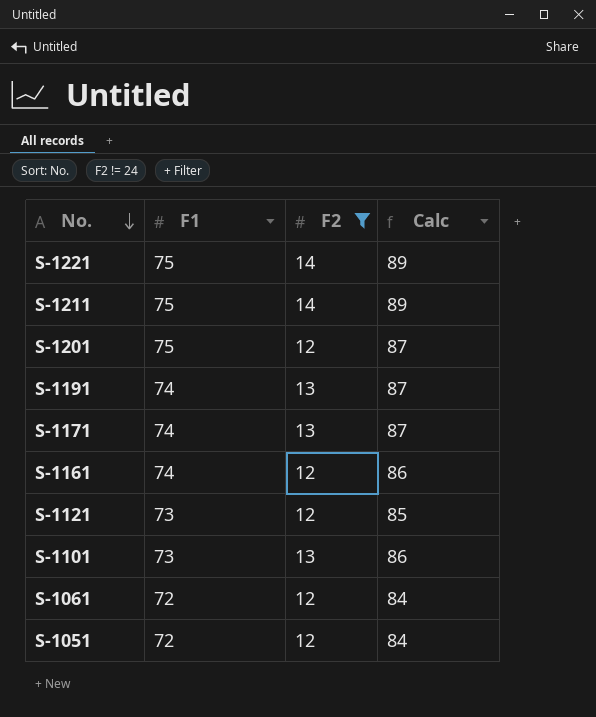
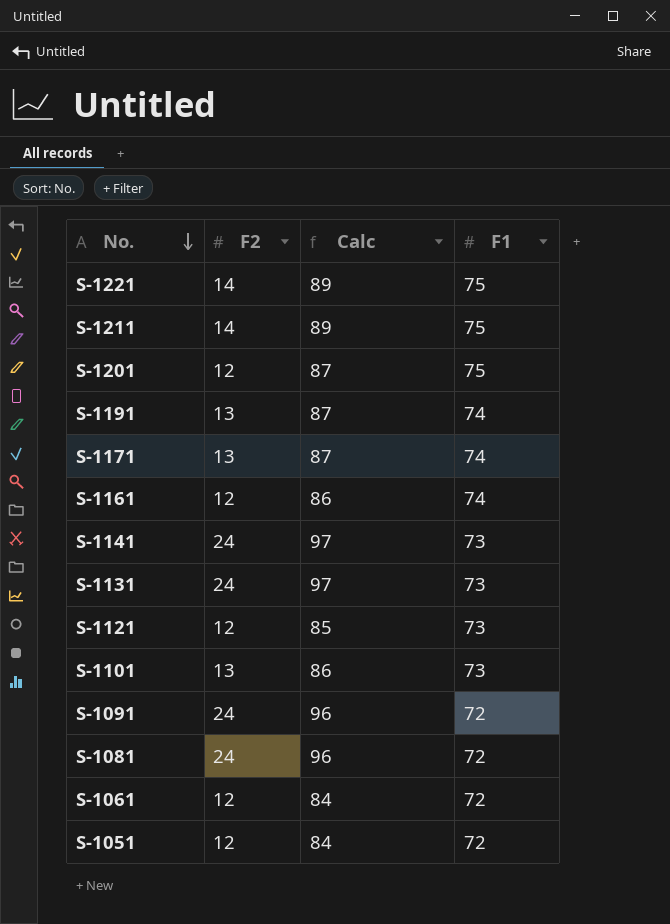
filter: F2 != 24 -> none
column F1 | position: 2 -> 4

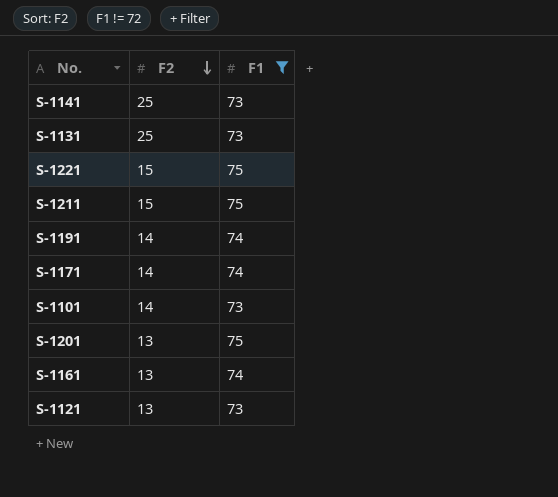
filter: none -> F1 != 72
row order: No. descending -> F2 descending
column Calc | formula: [F2] + [F1] -> none
S-1141 | F2: 24 -> 25
S-1131 | F2: 24 -> 25
S-1221 | F2: 14 -> 15
S-1211 | F2: 14 -> 15
S-1191 | F2: 13 -> 14
S-1171 | F2: 13 -> 14
S-1101 | F2: 13 -> 14
S-1201 | F2: 12 -> 13
S-1161 | F2: 12 -> 13
S-1121 | F2: 12 -> 13

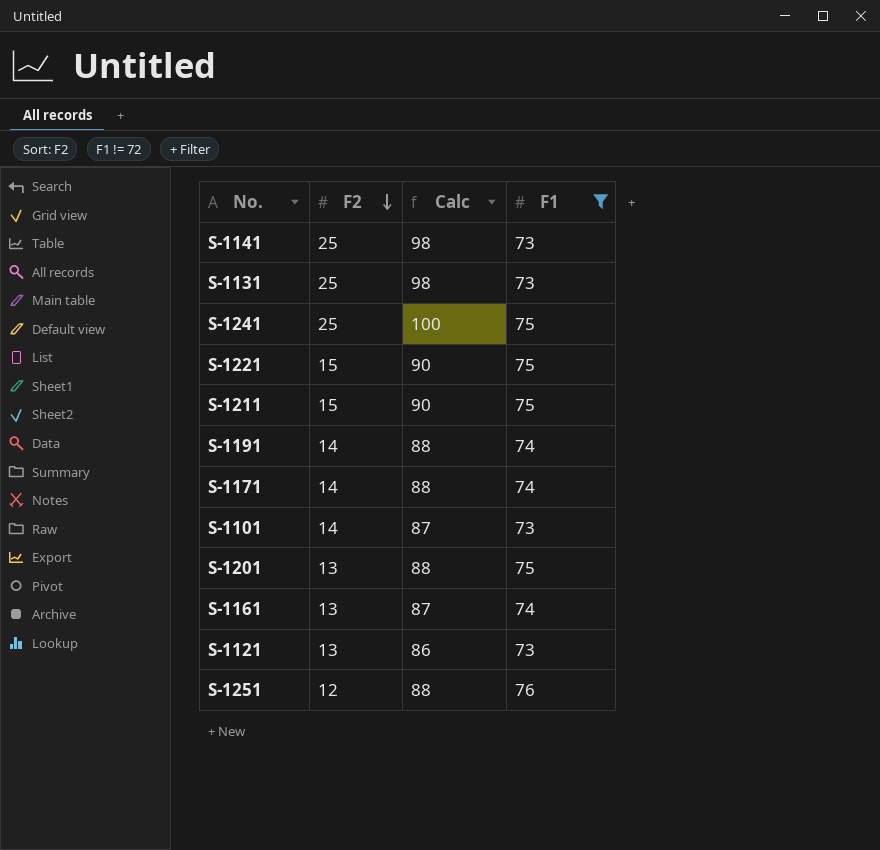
column Calc | formula: none -> [F2] + [F1]
row S-1241: none -> 25 | 100 | 75
row S-1251: none -> 12 | 88 | 76

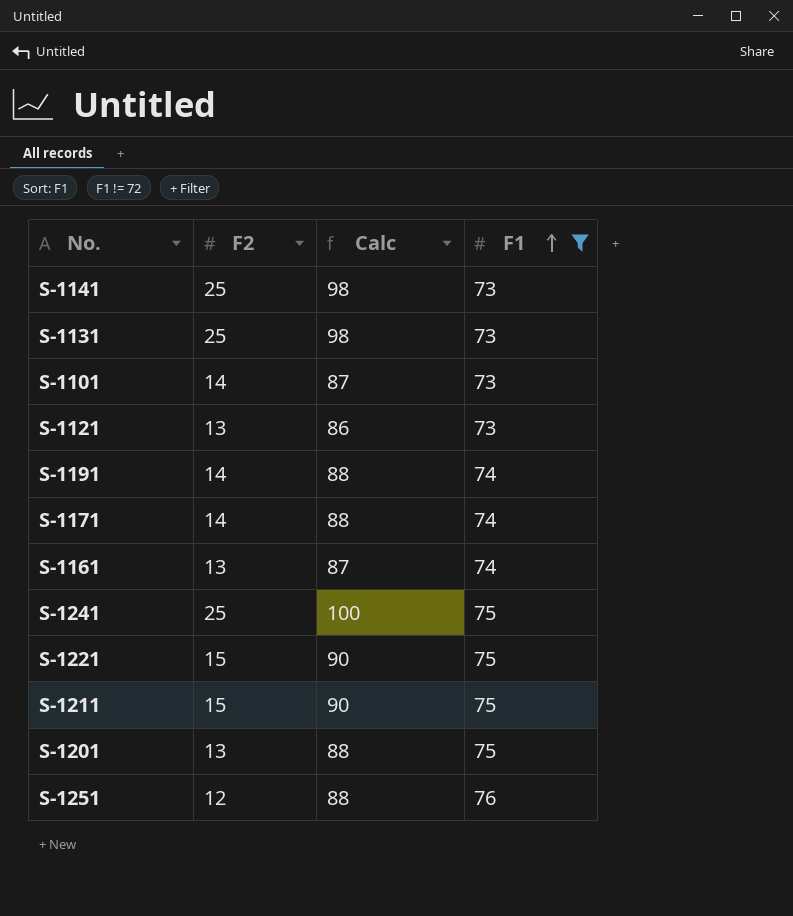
row order: F2 descending -> F1 ascending

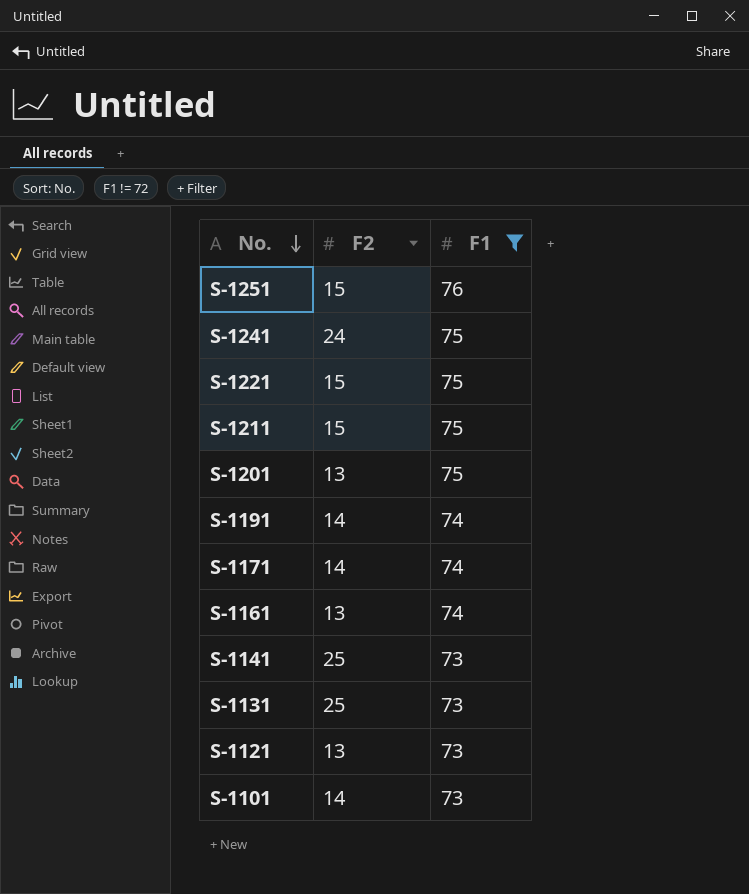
row order: F1 ascending -> No. descending
column Calc | formula: [F2] + [F1] -> none
S-1251 | F2: 12 -> 15
S-1241 | F2: 25 -> 24

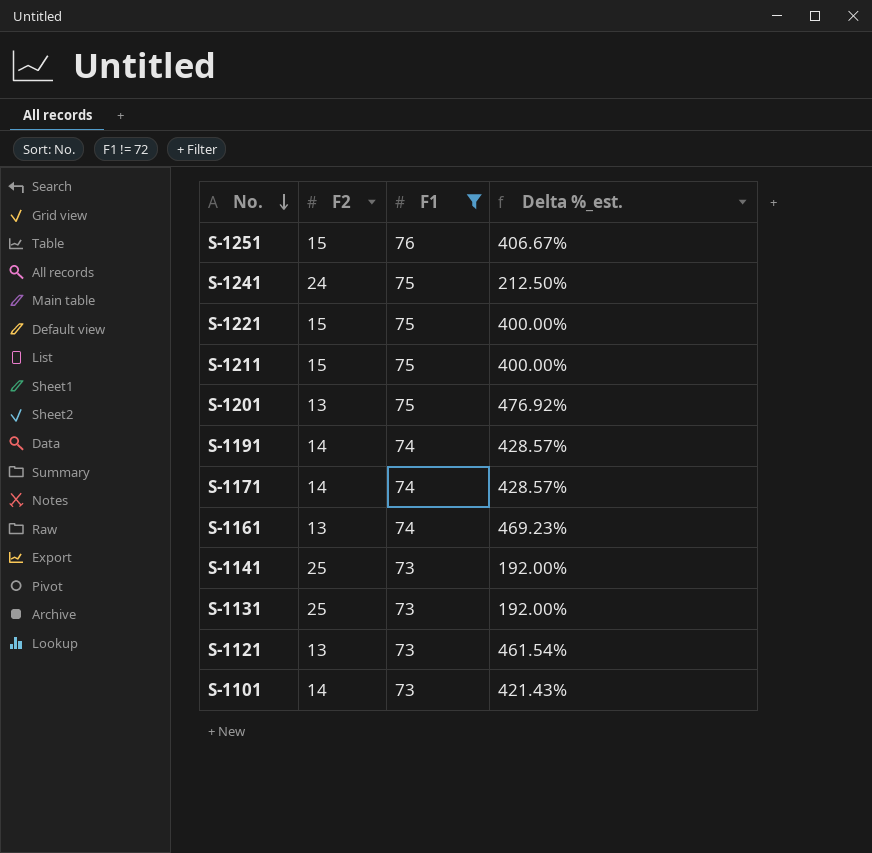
column Delta %_est. | formula: none -> ([F1] - [F2]) / [F2]

